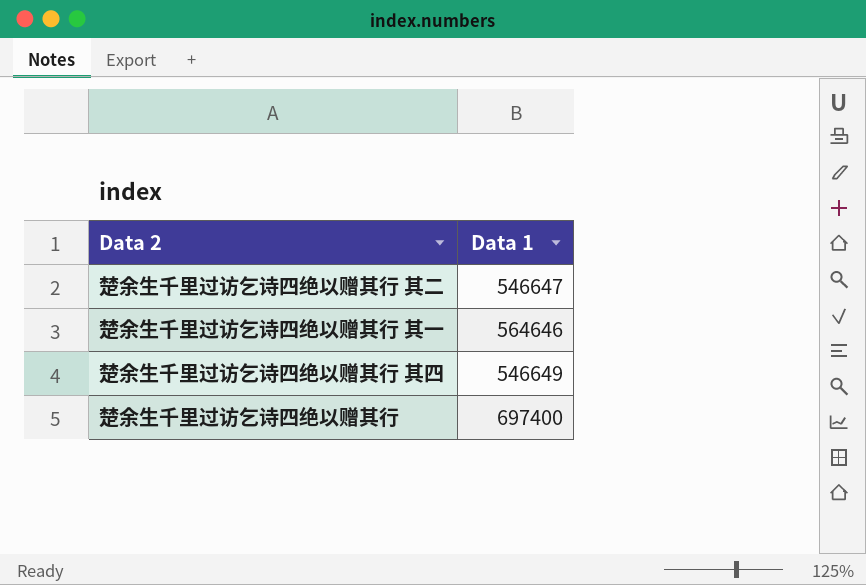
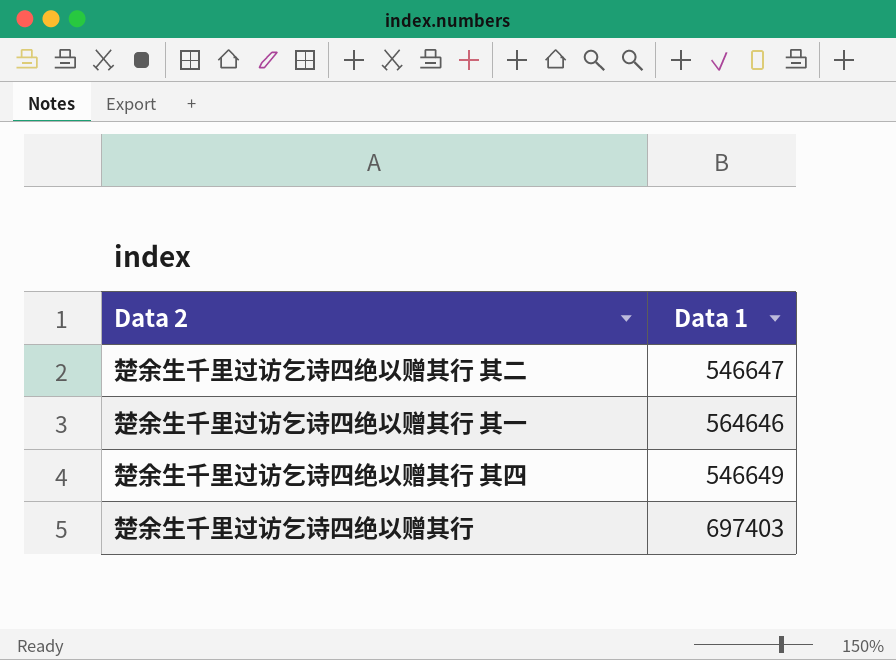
楚余生千里过访乞诗四绝以赠其行 | Data 1: 697400 -> 697403

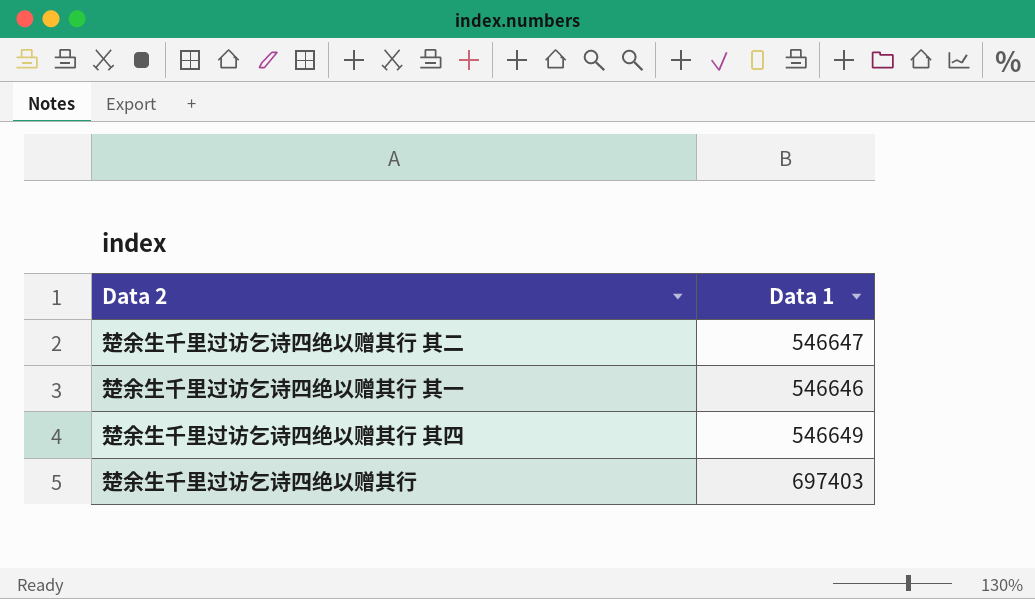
楚余生千里过访乞诗四绝以赠其行 其一 | Data 1: 564646 -> 546646

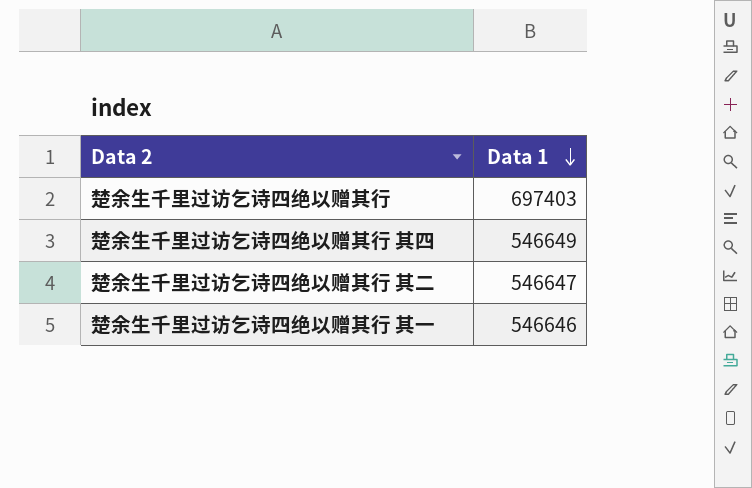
row order: none -> Data 1 descending

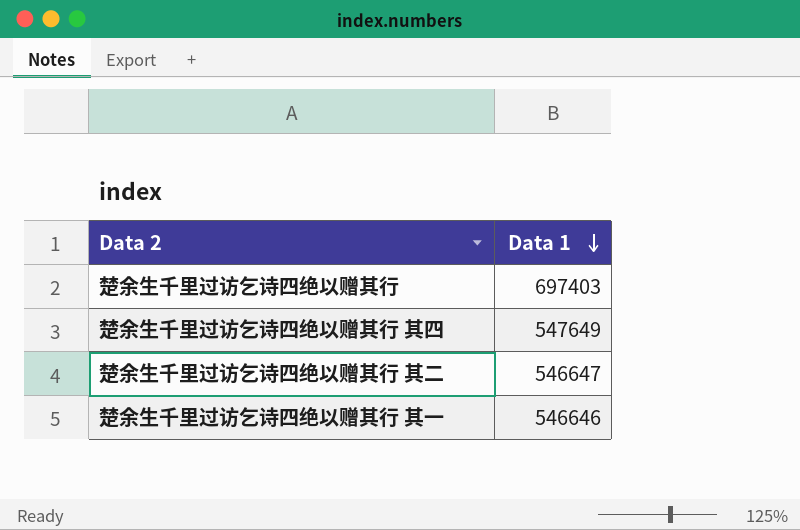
楚余生千里过访乞诗四绝以赠其行 其四 | Data 1: 546649 -> 547649

